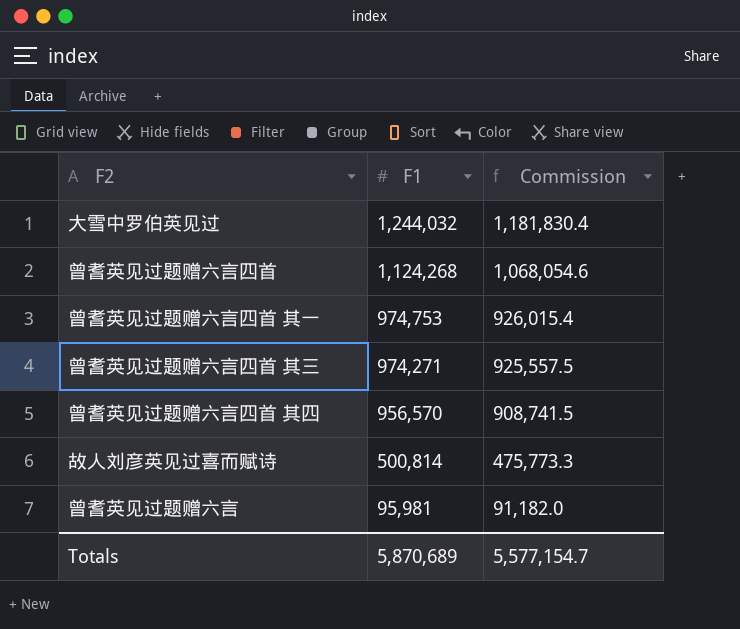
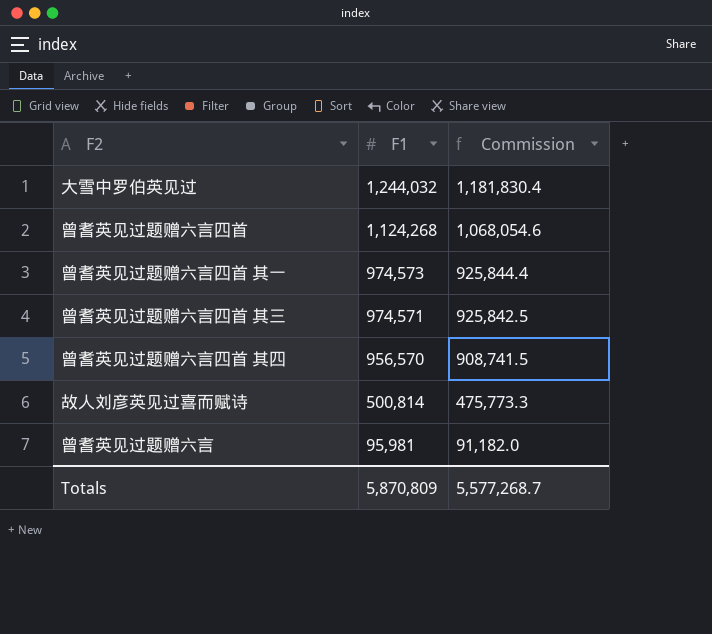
曾耆英见过题赠六言四首 其一 | F1: 974,753 -> 974,573
曾耆英见过题赠六言四首 其一 | Commission: 926,015.4 -> 925,844.4
曾耆英见过题赠六言四首 其三 | F1: 974,271 -> 974,571
曾耆英见过题赠六言四首 其三 | Commission: 925,557.5 -> 925,842.5
Totals | F1: 5,870,689 -> 5,870,809
Totals | Commission: 5,577,154.7 -> 5,577,268.7

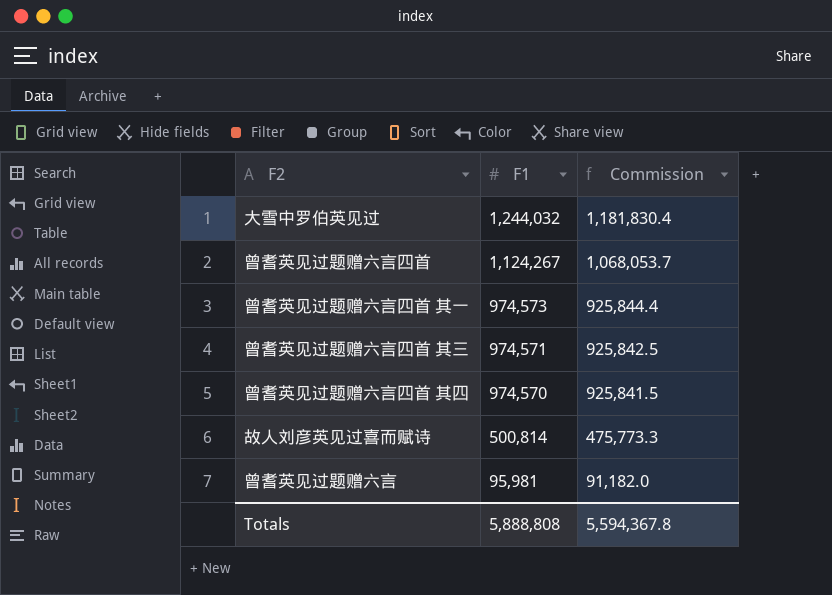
曾耆英见过题赠六言四首 | F1: 1,124,268 -> 1,124,267
曾耆英见过题赠六言四首 | Commission: 1,068,054.6 -> 1,068,053.7
曾耆英见过题赠六言四首 其四 | F1: 956,570 -> 974,570
曾耆英见过题赠六言四首 其四 | Commission: 908,741.5 -> 925,841.5
Totals | F1: 5,870,809 -> 5,888,808
Totals | Commission: 5,577,268.7 -> 5,594,367.8

